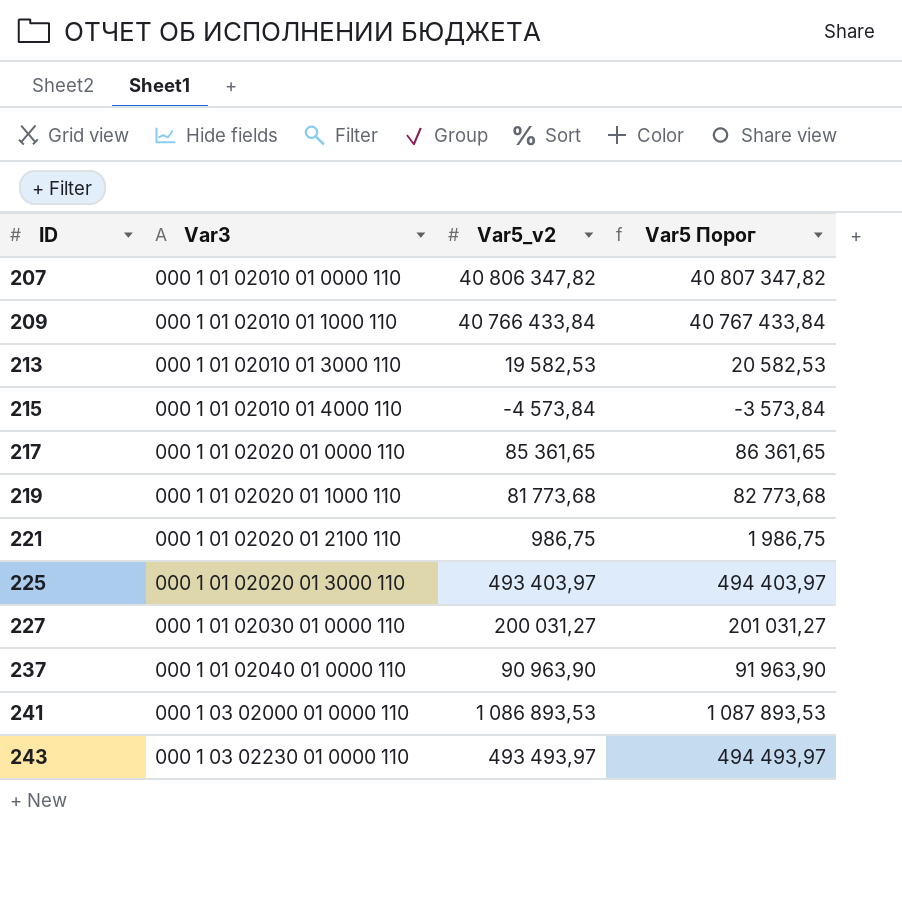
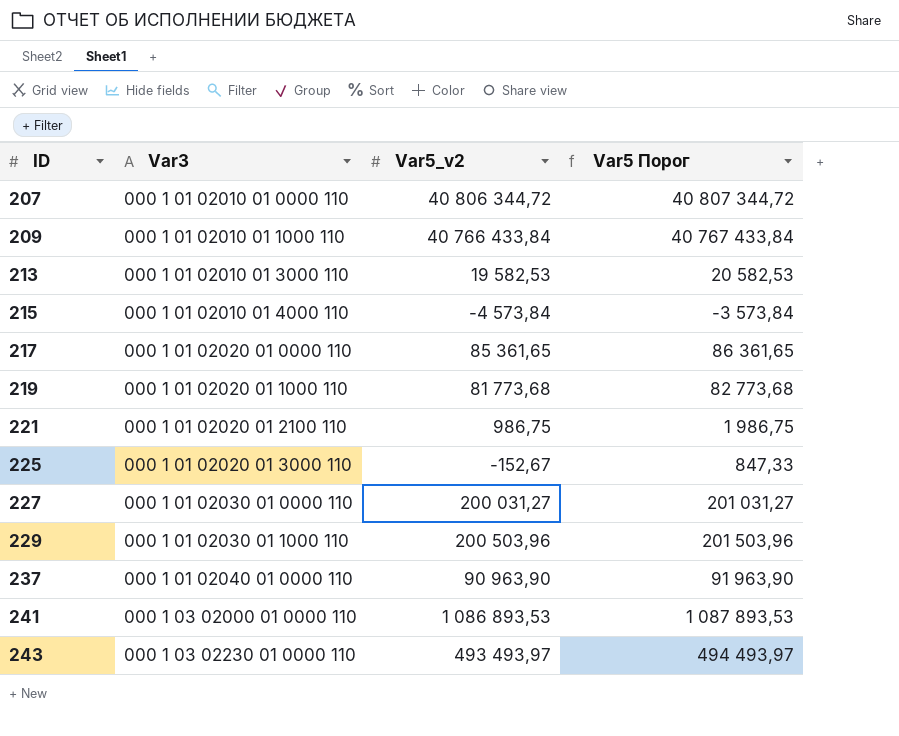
207 | Var5_v2: 40 806 347,82 -> 40 806 344,72
207 | Var5 Порог: 40 807 347,82 -> 40 807 344,72
225 | Var5_v2: 493 403,97 -> -152,67
225 | Var5 Порог: 494 403,97 -> 847,33
row 229: none -> 000 1 01 02030 01 1000 110 | 200 503,96 | 201 503,96

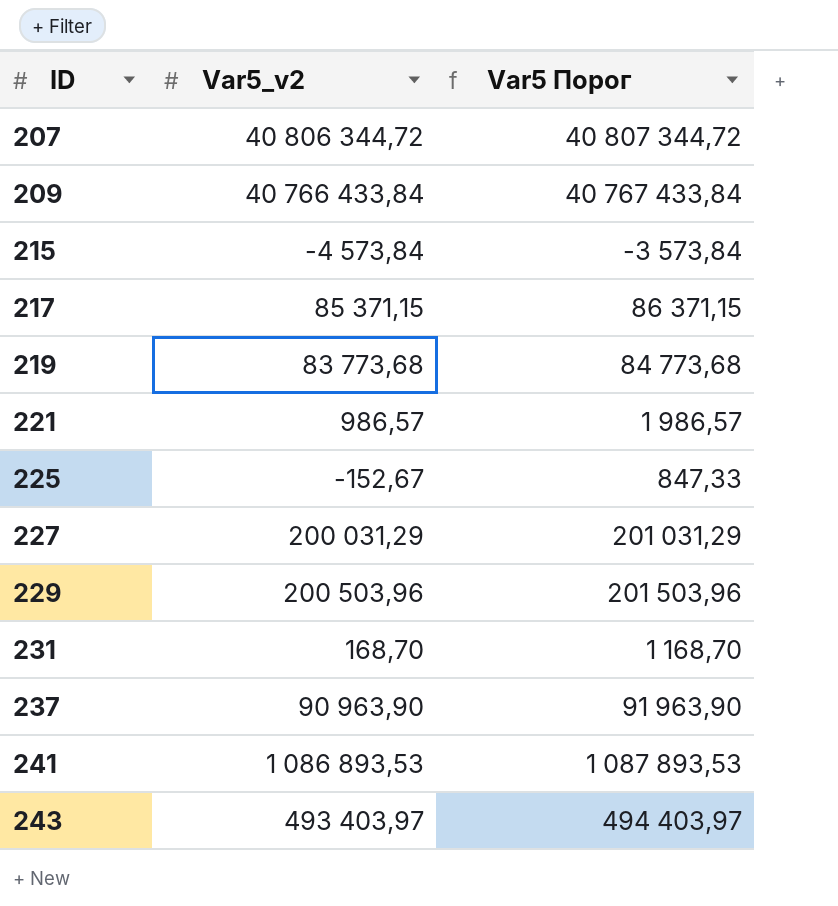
column Var3 | position: 2 -> none
row 213: 000 1 01 02010 01 3000 110 | 19 582,53 | 20 582,53 -> none
217 | Var5_v2: 85 361,65 -> 85 371,15
217 | Var5 Порог: 86 361,65 -> 86 371,15
219 | Var5_v2: 81 773,68 -> 83 773,68
219 | Var5 Порог: 82 773,68 -> 84 773,68
221 | Var5_v2: 986,75 -> 986,57
221 | Var5 Порог: 1 986,75 -> 1 986,57
227 | Var5_v2: 200 031,27 -> 200 031,29
227 | Var5 Порог: 201 031,27 -> 201 031,29
row 231: none -> 168,70 | 1 168,70
243 | Var5_v2: 493 493,97 -> 493 403,97
243 | Var5 Порог: 494 493,97 -> 494 403,97

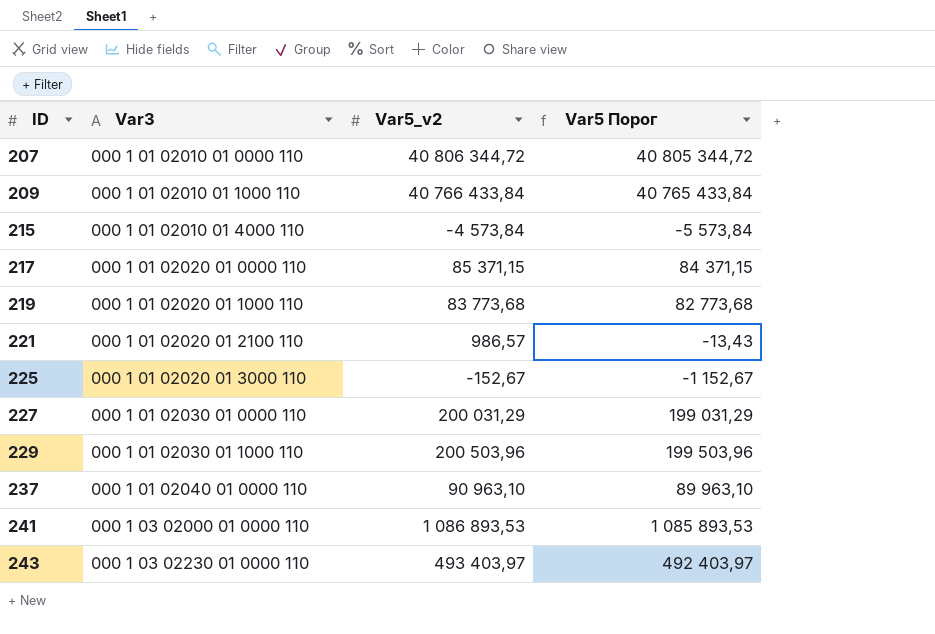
column Var3 | position: none -> 2
column Var5 Порог | formula: [Var5_v2] + 1000 -> [Var5_v2] - 1000
row 231: 168,70 | 1 168,70 -> none
237 | Var5_v2: 90 963,90 -> 90 963,10

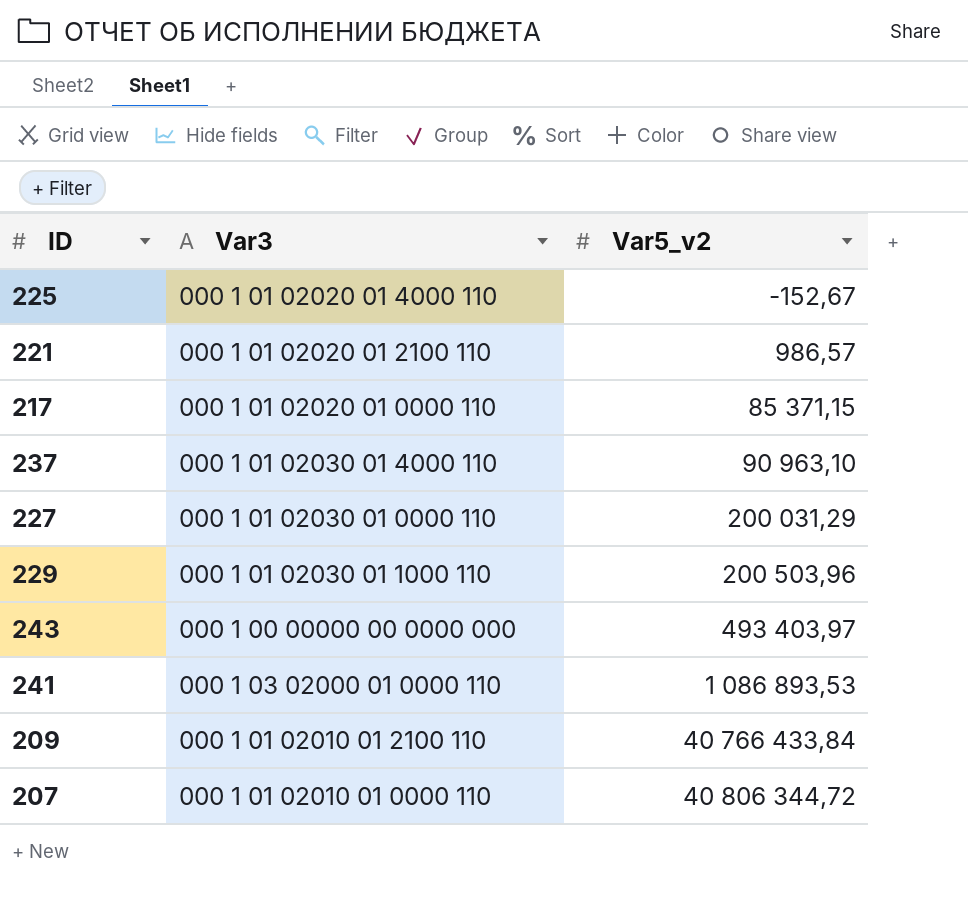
row order: ID ascending -> Var5_v2 ascending
column Var5 Порог | formula: [Var5_v2] - 1000 -> none
row 215: 000 1 01 02010 01 4000 110 | -4 573,84 | -5 573,84 -> none
row 219: 000 1 01 02020 01 1000 110 | 83 773,68 | 82 773,68 -> none
225 | Var3: 000 1 01 02020 01 3000 110 -> 000 1 01 02020 01 4000 110
237 | Var3: 000 1 01 02040 01 0000 110 -> 000 1 01 02030 01 4000 110
243 | Var3: 000 1 03 02230 01 0000 110 -> 000 1 00 00000 00 0000 000
209 | Var3: 000 1 01 02010 01 1000 110 -> 000 1 01 02010 01 2100 110

